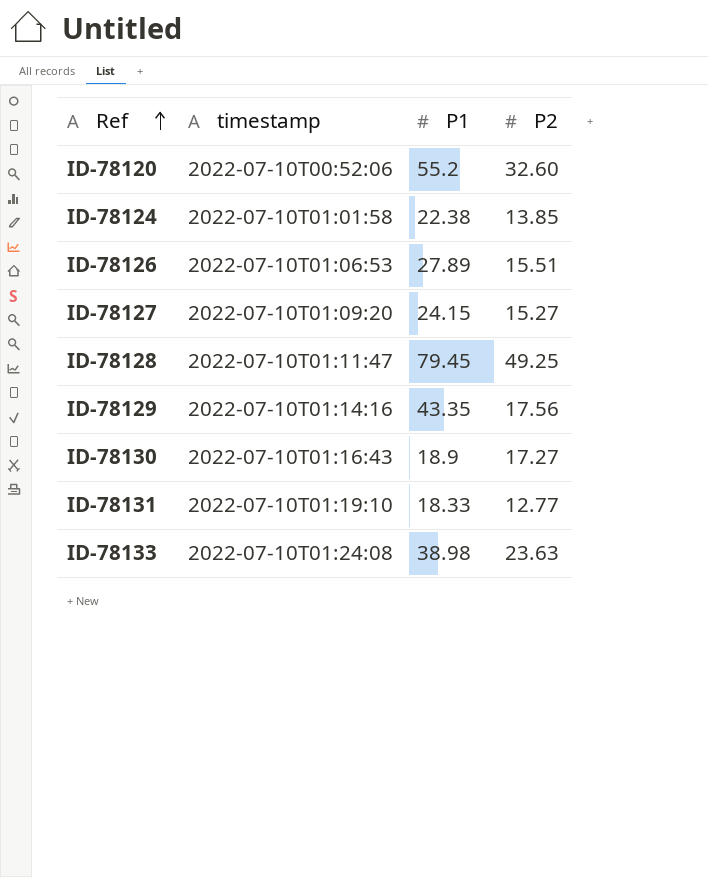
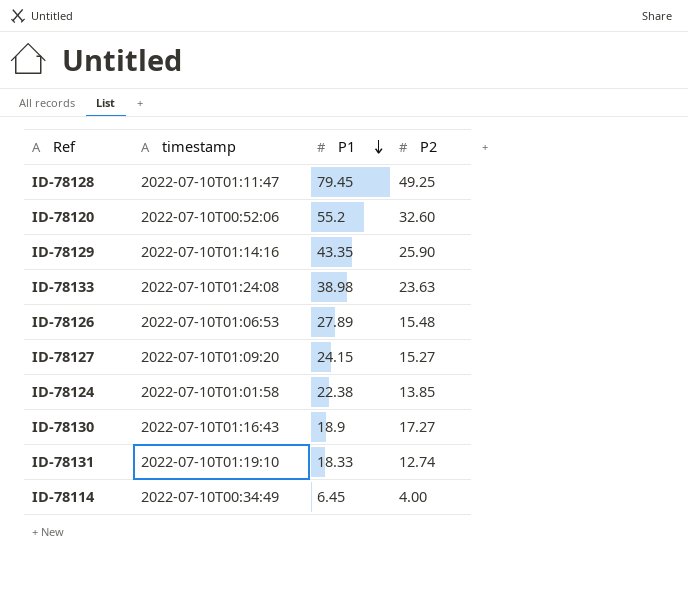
row order: Ref ascending -> P1 descending
ID-78129 | P2: 17.56 -> 25.90
ID-78126 | P2: 15.51 -> 15.48
ID-78131 | P2: 12.77 -> 12.74
row ID-78114: none -> 2022-07-10T00:34:49 | 6.45 | 4.00

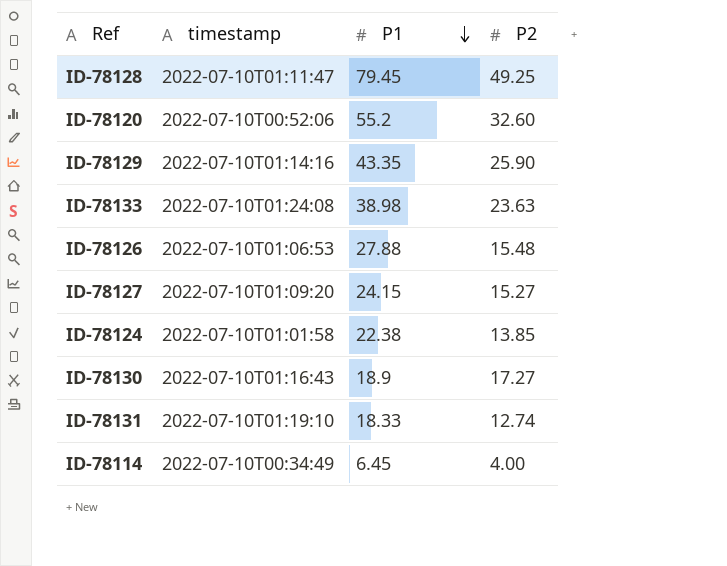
ID-78126 | P1: 27.89 -> 27.88

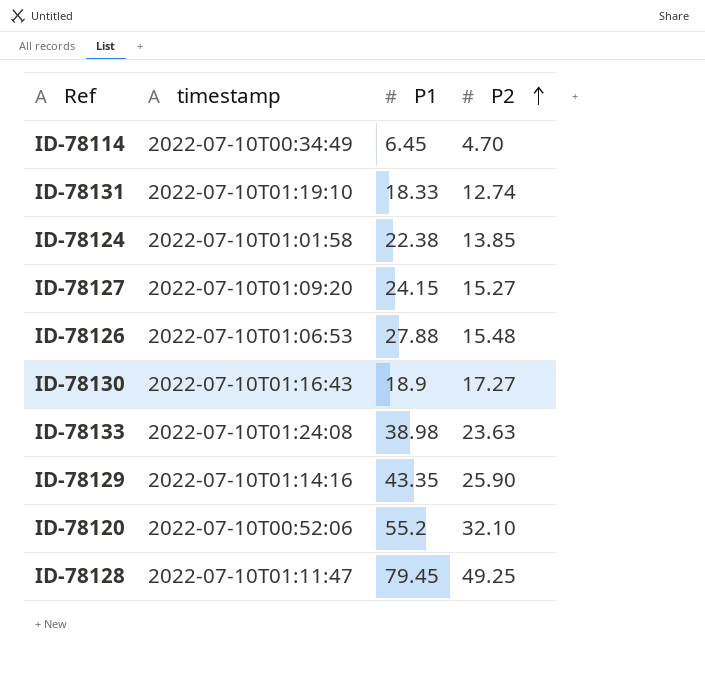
row order: P1 descending -> P2 ascending
ID-78114 | P2: 4.00 -> 4.70
ID-78120 | P2: 32.60 -> 32.10

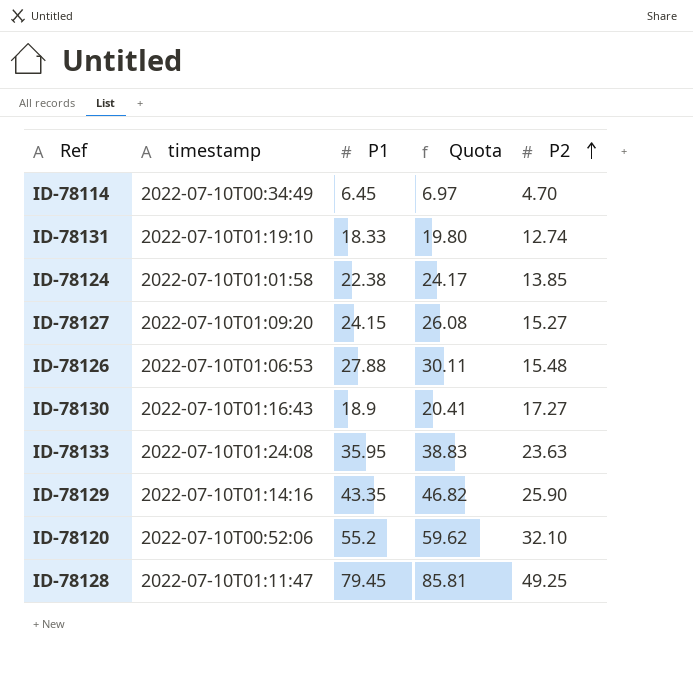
column Quota | formula: none -> [P1] * 1.08
ID-78133 | P1: 38.98 -> 35.95

